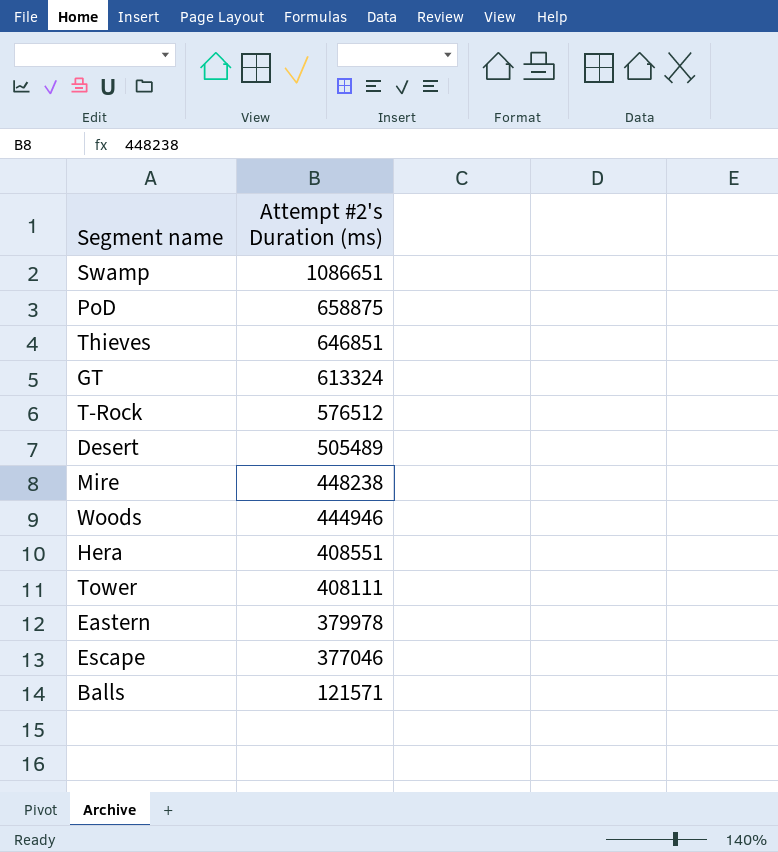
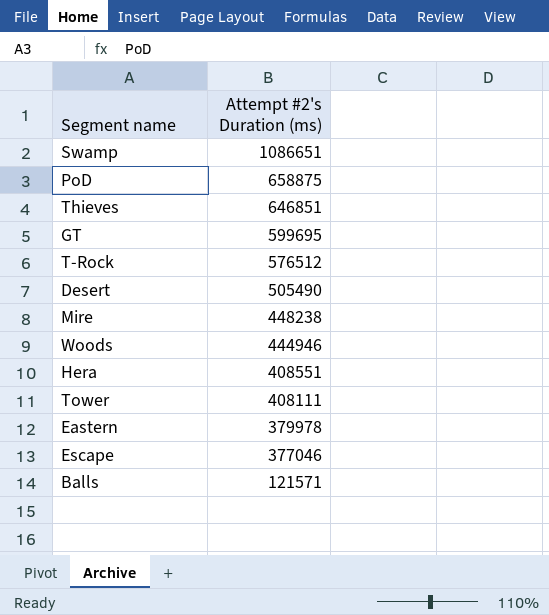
GT | Attempt #2's Duration (ms): 613324 -> 599695
Desert | Attempt #2's Duration (ms): 505489 -> 505490

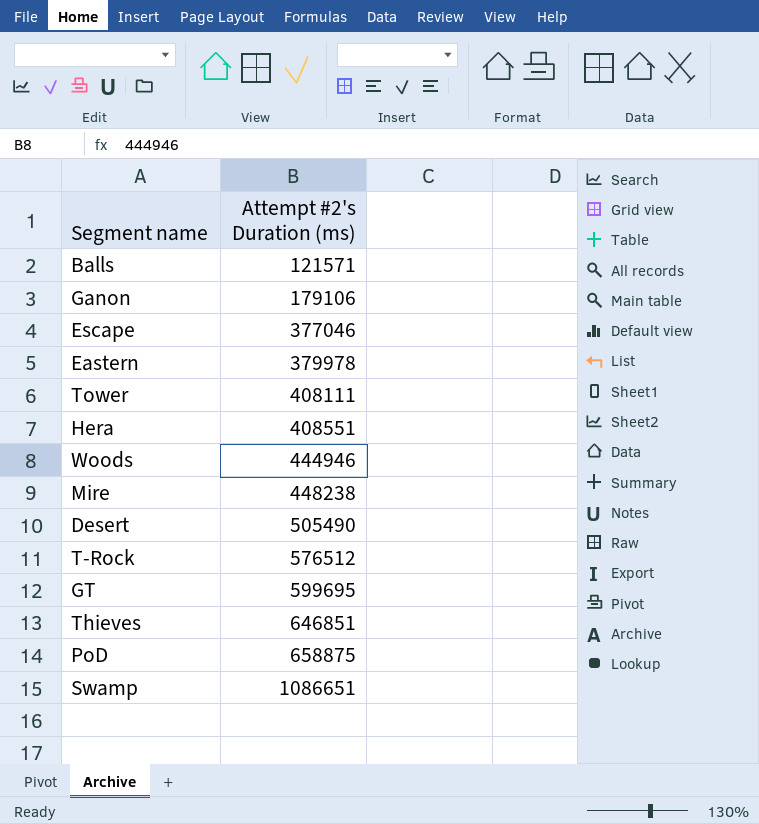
row order: Attempt #2's Duration (ms) descending -> Attempt #2's Duration (ms) ascending
row Ganon: none -> 179106

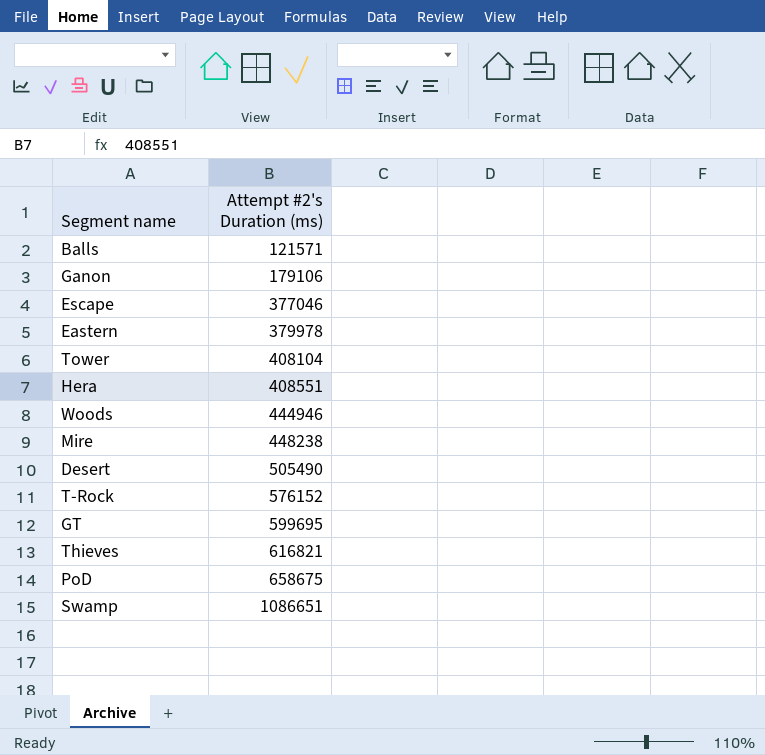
Tower | Attempt #2's Duration (ms): 408111 -> 408104
T-Rock | Attempt #2's Duration (ms): 576512 -> 576152
Thieves | Attempt #2's Duration (ms): 646851 -> 616821
PoD | Attempt #2's Duration (ms): 658875 -> 658675

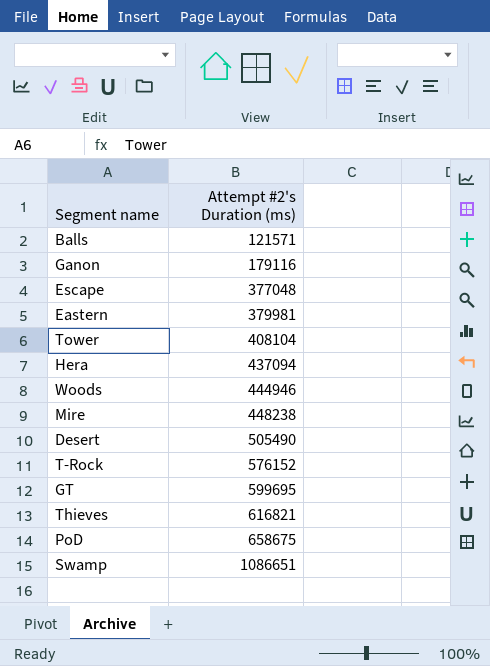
Ganon | Attempt #2's Duration (ms): 179106 -> 179116
Escape | Attempt #2's Duration (ms): 377046 -> 377048
Eastern | Attempt #2's Duration (ms): 379978 -> 379981
Hera | Attempt #2's Duration (ms): 408551 -> 437094

